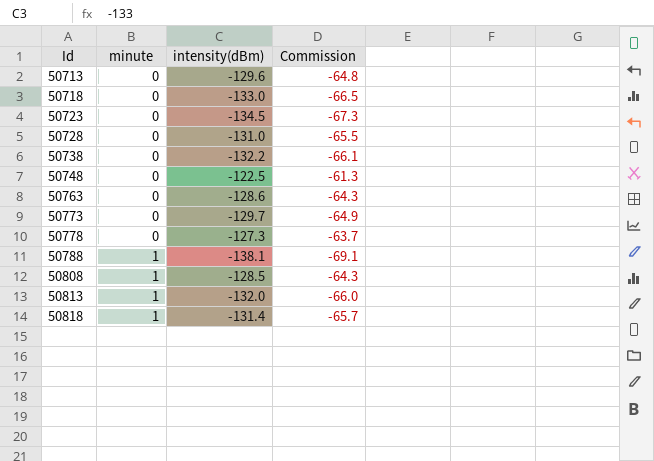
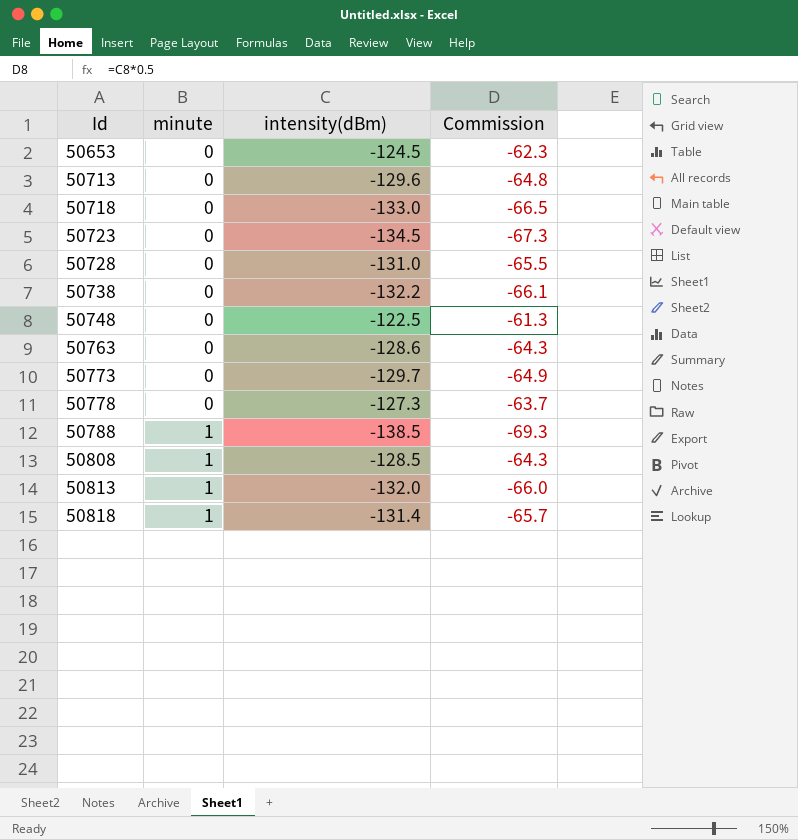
row 50653: none -> 0 | -124.5 | -62.3
50788 | intensity(dBm): -138.1 -> -138.5
50788 | Commission: -69.1 -> -69.3

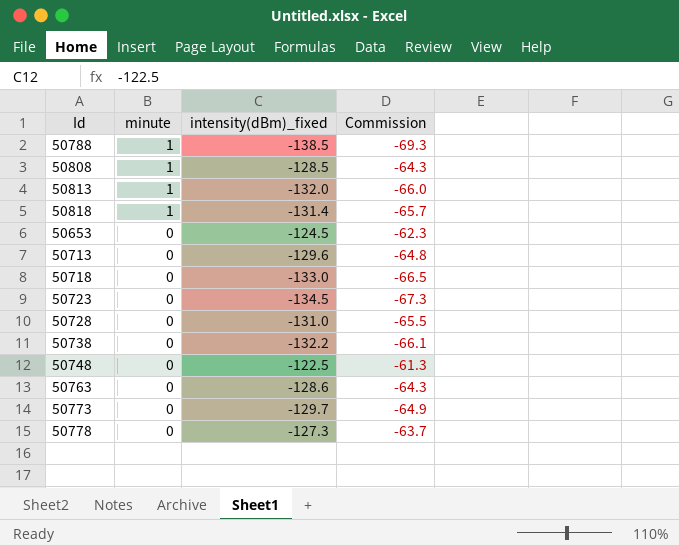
row order: Id ascending -> minute descending
column name: intensity(dBm) -> intensity(dBm)_fixed

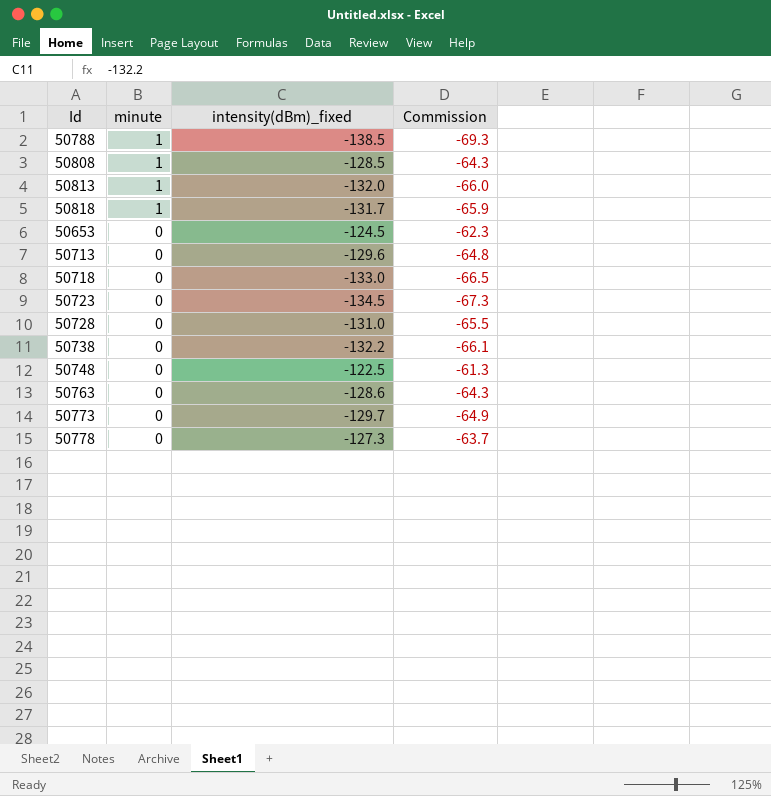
50818 | intensity(dBm)_fixed: -131.4 -> -131.7
50818 | Commission: -65.7 -> -65.9

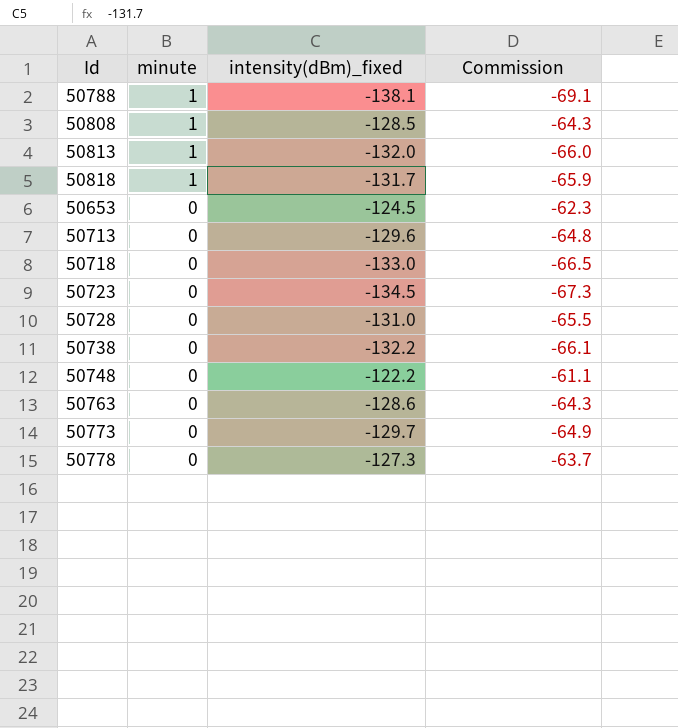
50788 | intensity(dBm)_fixed: -138.5 -> -138.1
50788 | Commission: -69.3 -> -69.1
50748 | intensity(dBm)_fixed: -122.5 -> -122.2
50748 | Commission: -61.3 -> -61.1

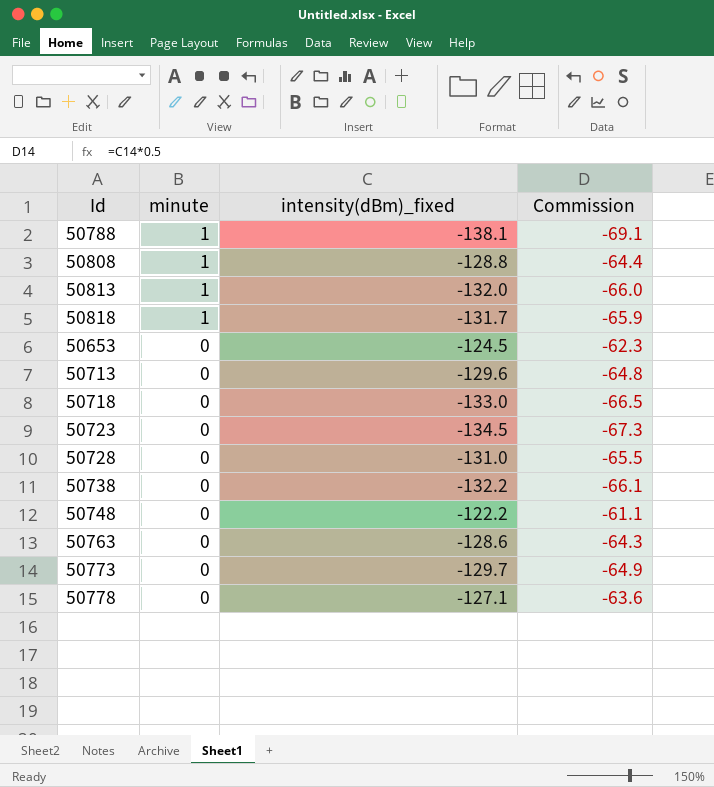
50808 | intensity(dBm)_fixed: -128.5 -> -128.8
50808 | Commission: -64.3 -> -64.4
50778 | intensity(dBm)_fixed: -127.3 -> -127.1
50778 | Commission: -63.7 -> -63.6

